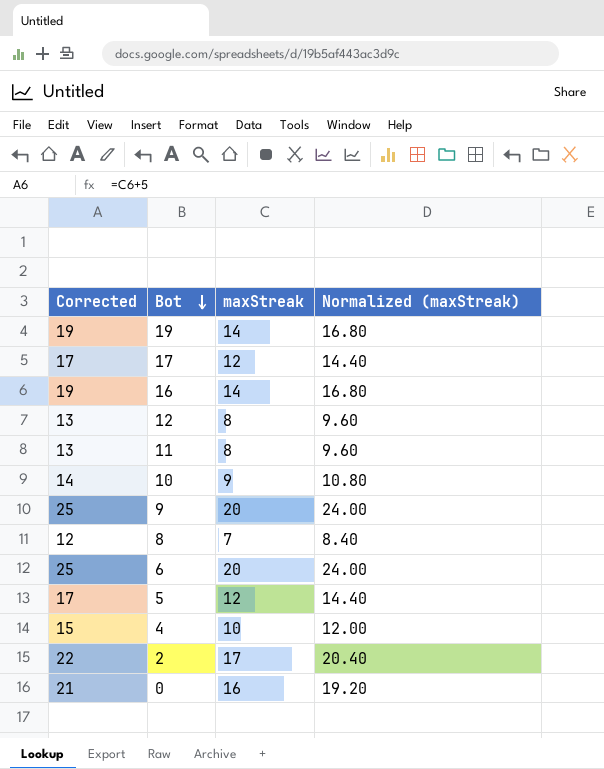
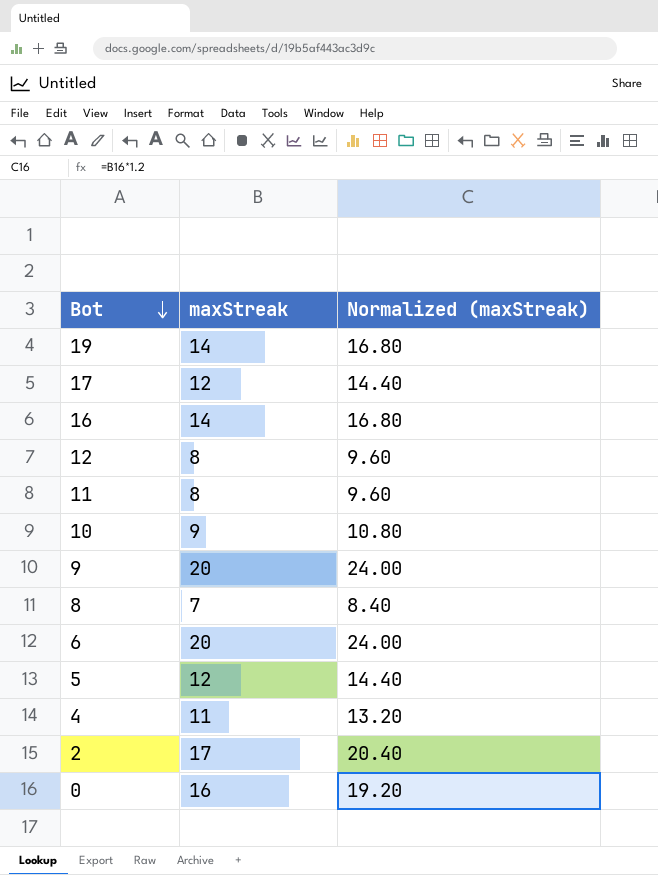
column Corrected | formula: [maxStreak] + 5 -> none
4 | maxStreak: 10 -> 11
4 | Normalized (maxStreak): 12.00 -> 13.20

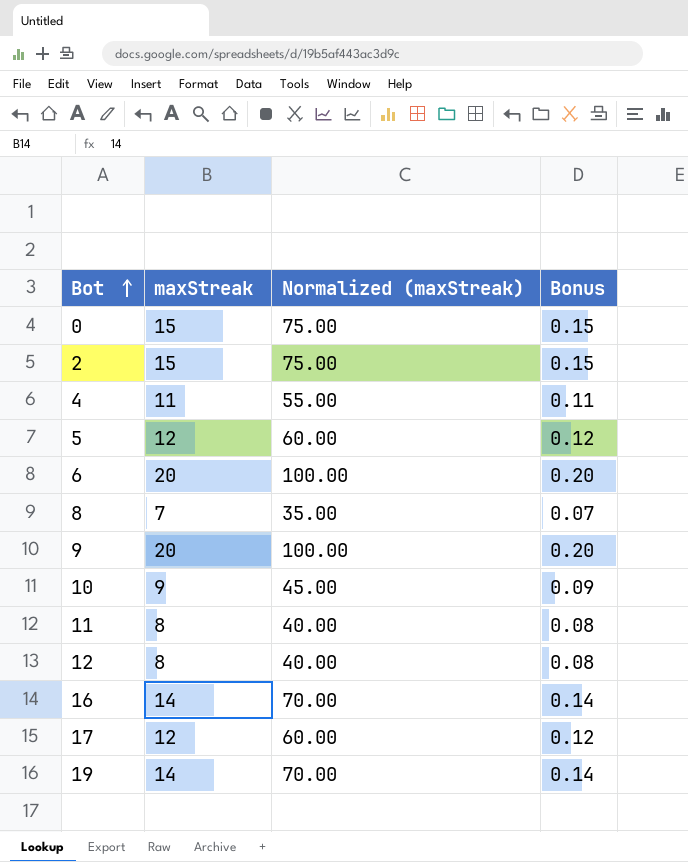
row order: Bot descending -> Bot ascending
column Normalized (maxStreak) | formula: [maxStreak] * 1.2 -> [maxStreak] * 5
column Bonus | formula: none -> [maxStreak] * 0.01
0 | maxStreak: 16 -> 15
2 | maxStreak: 17 -> 15

